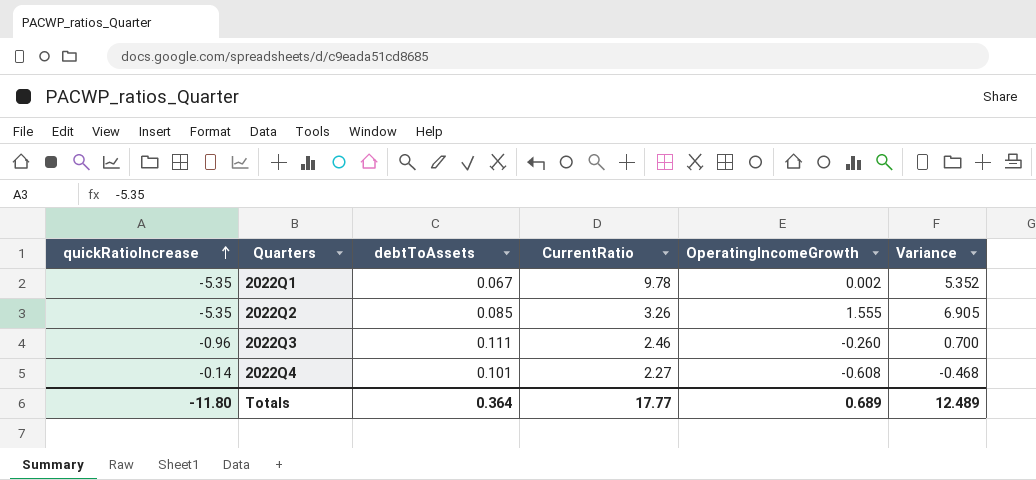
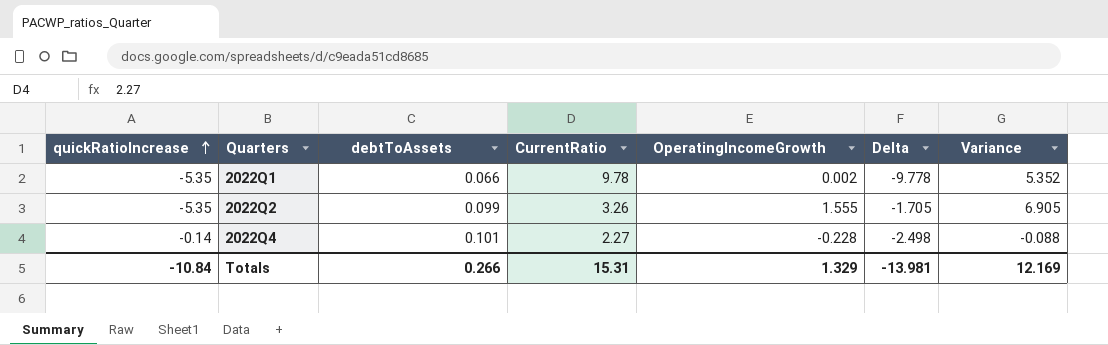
column Delta | formula: none -> [OperatingIncomeGrowth] - [CurrentRatio]
row 2022Q3: -0.96 | 0.111 | 2.46 | -0.260 | 0.700 -> none
2022Q1 | debtToAssets: 0.067 -> 0.066
2022Q2 | debtToAssets: 0.085 -> 0.099
2022Q4 | OperatingIncomeGrowth: -0.608 -> -0.228
2022Q4 | Variance: -0.468 -> -0.088
Totals | quickRatioIncrease: -11.80 -> -10.84
Totals | debtToAssets: 0.364 -> 0.266
Totals | CurrentRatio: 17.77 -> 15.31
Totals | OperatingIncomeGrowth: 0.689 -> 1.329
Totals | Variance: 12.489 -> 12.169

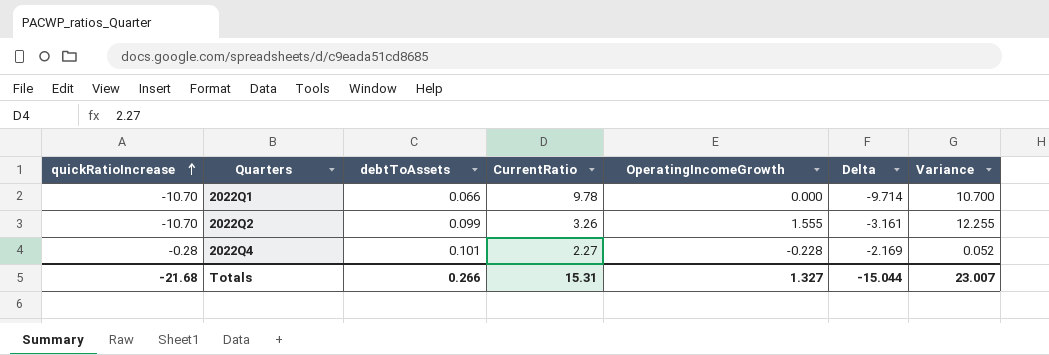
column Delta | formula: [OperatingIncomeGrowth] - [CurrentRatio] -> [debtToAssets] - [CurrentRatio]
2022Q1 | quickRatioIncrease: -5.35 -> -10.70
2022Q1 | OperatingIncomeGrowth: 0.002 -> 0.000
2022Q1 | Variance: 5.352 -> 10.700
2022Q2 | quickRatioIncrease: -5.35 -> -10.70
2022Q2 | Variance: 6.905 -> 12.255
2022Q4 | quickRatioIncrease: -0.14 -> -0.28
2022Q4 | Variance: -0.088 -> 0.052
Totals | quickRatioIncrease: -10.84 -> -21.68
Totals | OperatingIncomeGrowth: 1.329 -> 1.327
Totals | Delta: -13.981 -> -15.044
Totals | Variance: 12.169 -> 23.007

